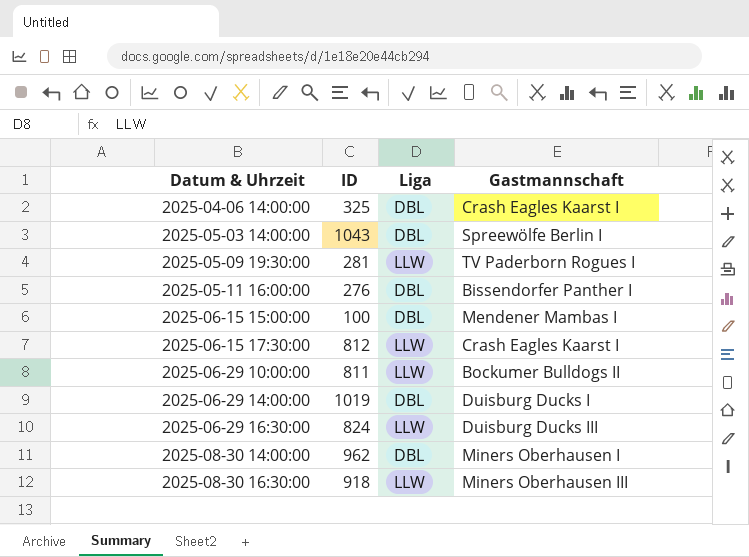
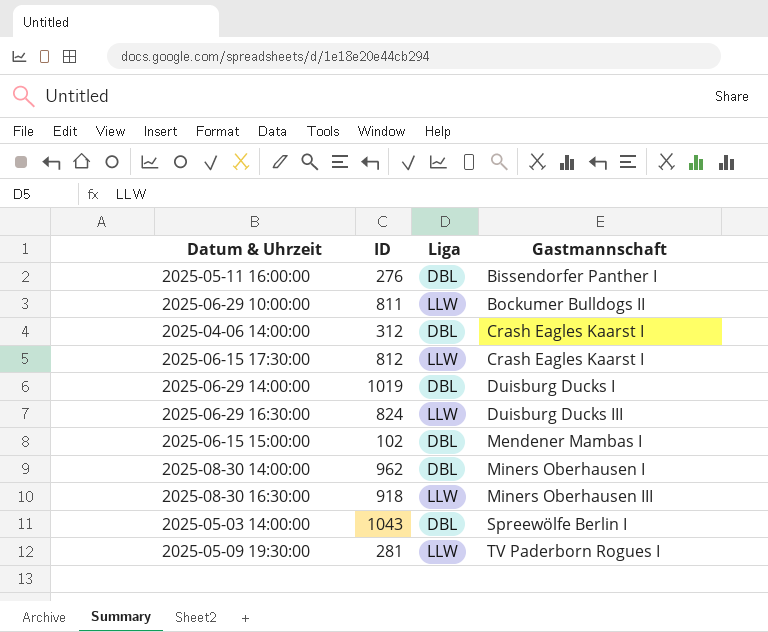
row order: Datum & Uhrzeit ascending -> Gastmannschaft ascending
2025-04-06 14:00:00 | ID: 325 -> 312
2025-06-15 15:00:00 | ID: 100 -> 102

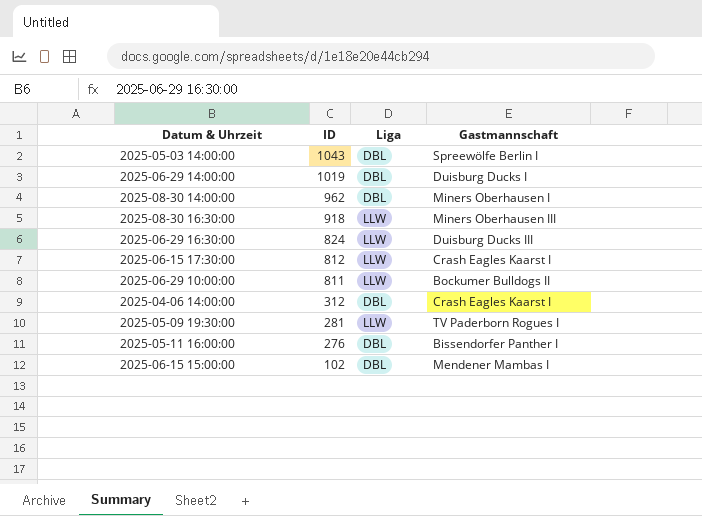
row order: Gastmannschaft ascending -> ID descending

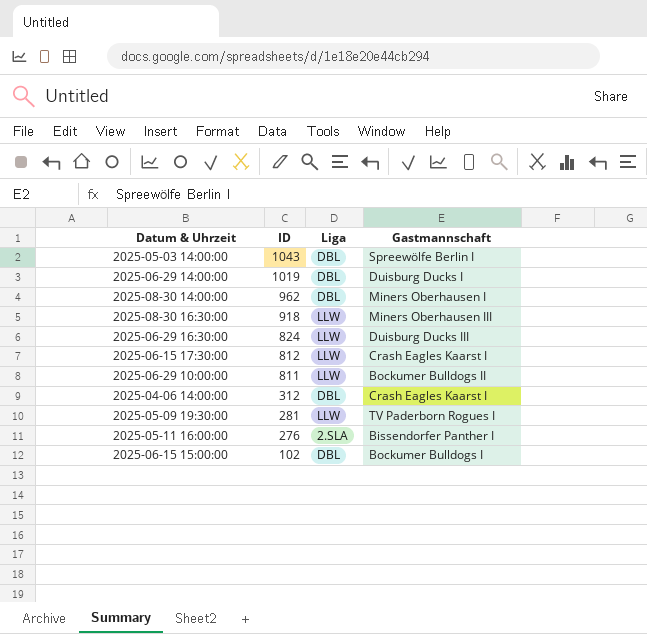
2025-05-11 16:00:00 | Liga: DBL -> 2.SLA
2025-06-15 15:00:00 | Gastmannschaft: Mendener Mambas I -> Bockumer Bulldogs I

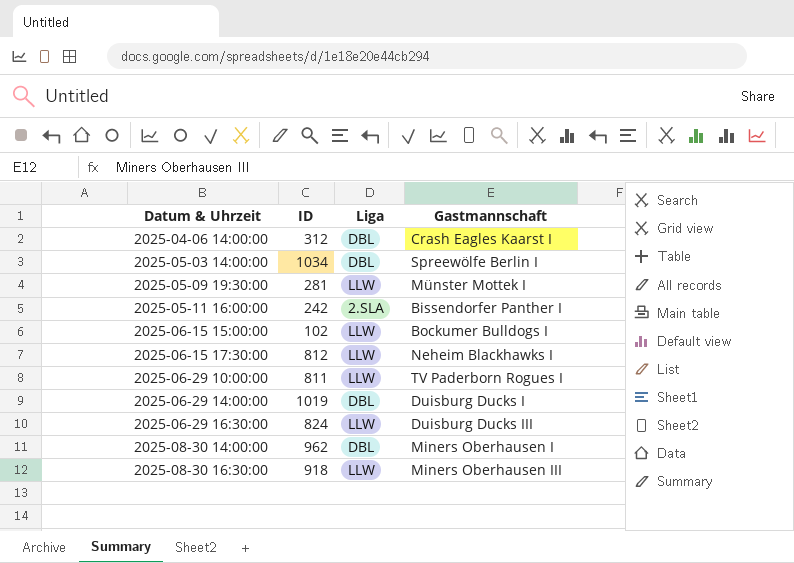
row order: ID descending -> Datum & Uhrzeit ascending
2025-05-03 14:00:00 | ID: 1043 -> 1034
2025-05-09 19:30:00 | Gastmannschaft: TV Paderborn Rogues I -> Münster Mottek I
2025-05-11 16:00:00 | ID: 276 -> 242
2025-06-15 15:00:00 | Liga: DBL -> LLW
2025-06-15 17:30:00 | Gastmannschaft: Crash Eagles Kaarst I -> Neheim Blackhawks I
2025-06-29 10:00:00 | Gastmannschaft: Bockumer Bulldogs II -> TV Paderborn Rogues I

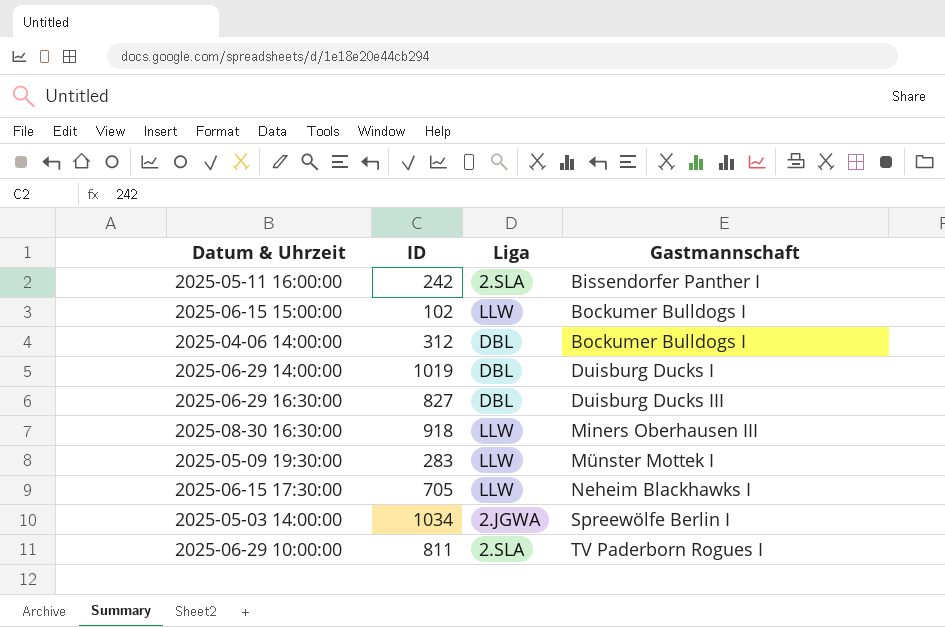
row order: Datum & Uhrzeit ascending -> Gastmannschaft ascending
row 2025-08-30 14:00:00: 962 | DBL | Miners Oberhausen I -> none
2025-04-06 14:00:00 | Gastmannschaft: Crash Eagles Kaarst I -> Bockumer Bulldogs I
2025-06-29 16:30:00 | ID: 824 -> 827
2025-06-29 16:30:00 | Liga: LLW -> DBL
2025-05-09 19:30:00 | ID: 281 -> 283
2025-06-15 17:30:00 | ID: 812 -> 705
2025-05-03 14:00:00 | Liga: DBL -> 2.JGWA
2025-06-29 10:00:00 | Liga: LLW -> 2.SLA

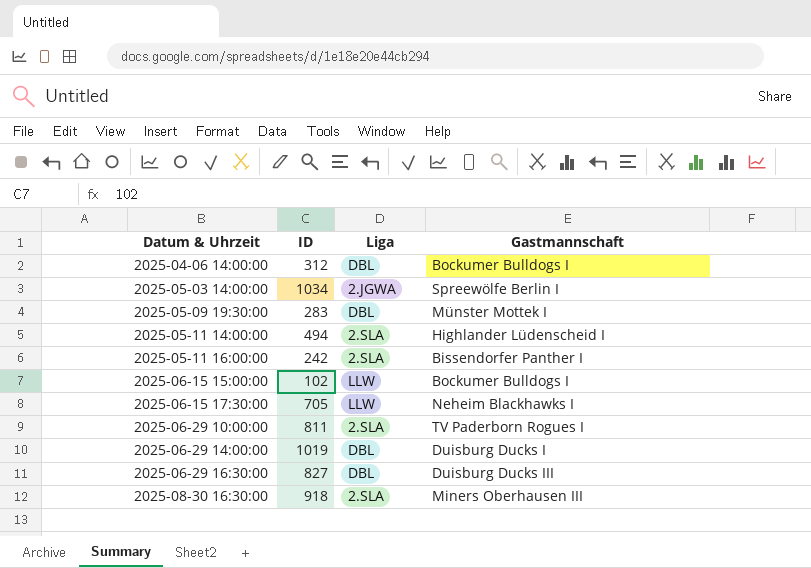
row order: Gastmannschaft ascending -> Datum & Uhrzeit ascending
2025-05-09 19:30:00 | Liga: LLW -> DBL
row 2025-05-11 14:00:00: none -> 494 | 2.SLA | Highlander Lüdenscheid I
2025-08-30 16:30:00 | Liga: LLW -> 2.SLA

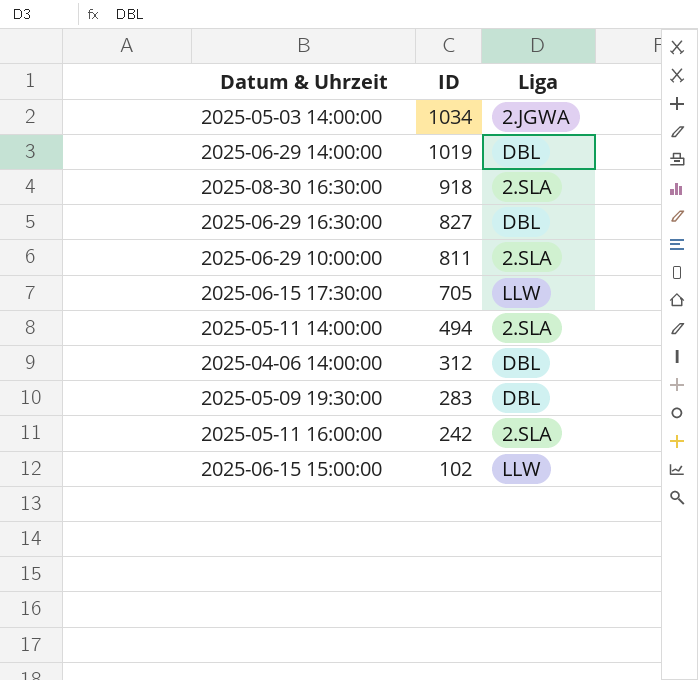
row order: Datum & Uhrzeit ascending -> ID descending
column Gastmannschaft | position: 4 -> none

